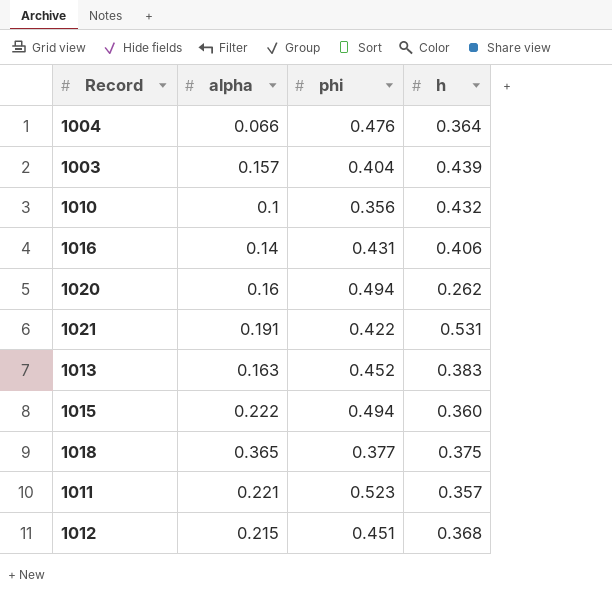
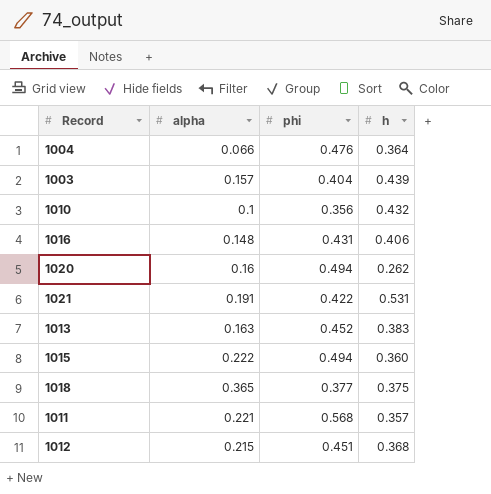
1016 | alpha: 0.14 -> 0.148
1011 | phi: 0.523 -> 0.568

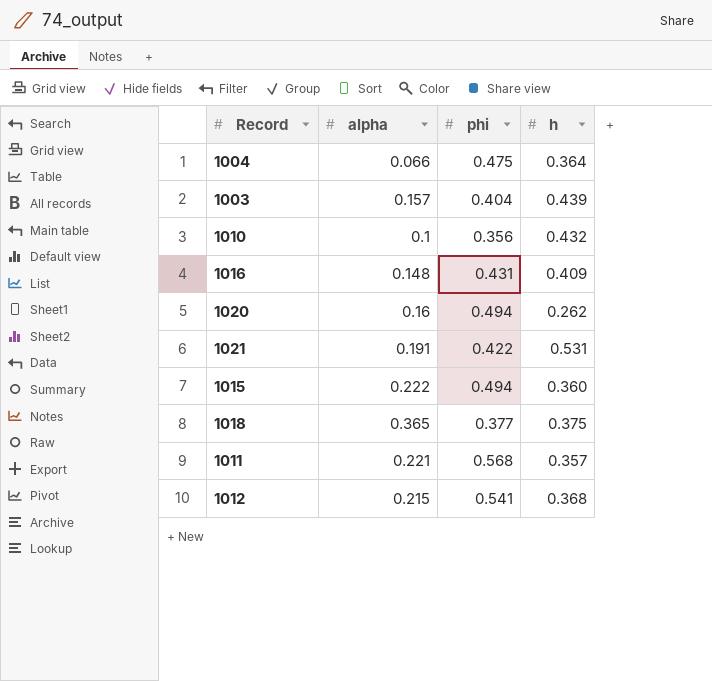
row 1013: 0.163 | 0.452 | 0.383 -> none
1004 | phi: 0.476 -> 0.475
1016 | h: 0.406 -> 0.409
1012 | phi: 0.451 -> 0.541

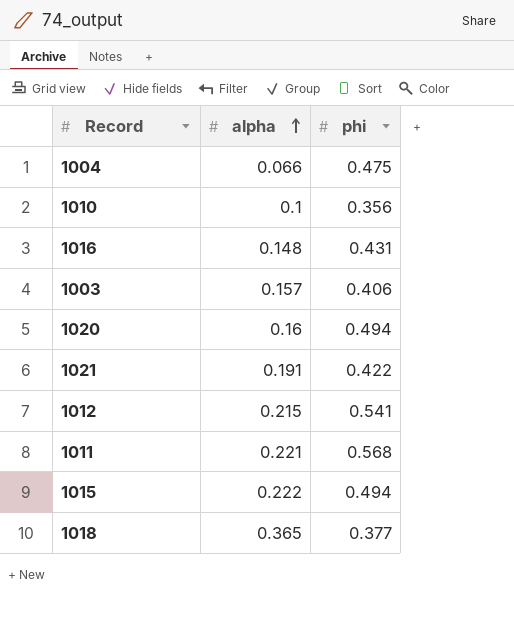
row order: none -> alpha ascending
column h | position: 4 -> none
1003 | phi: 0.404 -> 0.406

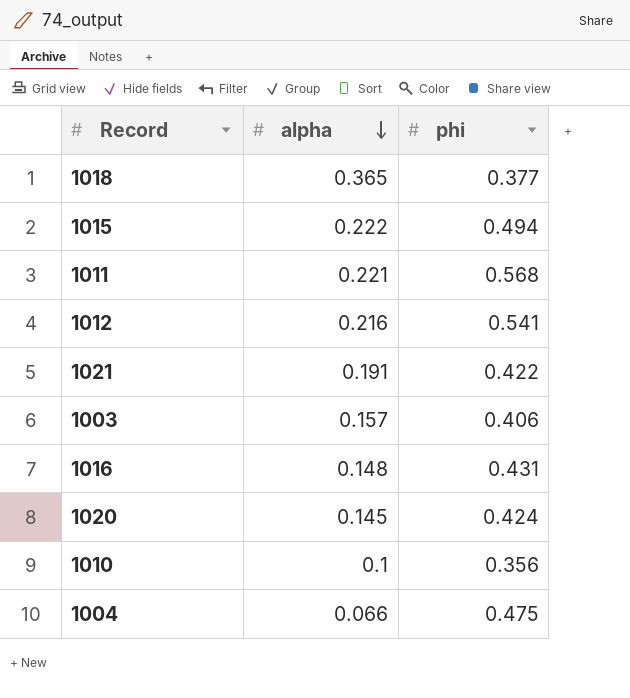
row order: alpha ascending -> alpha descending
1012 | alpha: 0.215 -> 0.216
1020 | alpha: 0.16 -> 0.145
1020 | phi: 0.494 -> 0.424

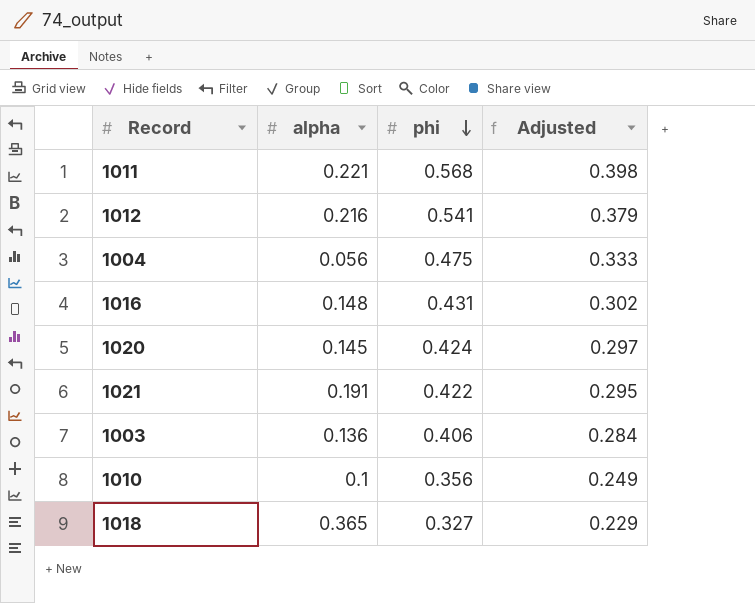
row order: alpha descending -> phi descending
column Adjusted | formula: none -> [phi] * 0.7
row 1015: 0.222 | 0.494 -> none
1004 | alpha: 0.066 -> 0.056
1003 | alpha: 0.157 -> 0.136
1018 | phi: 0.377 -> 0.327

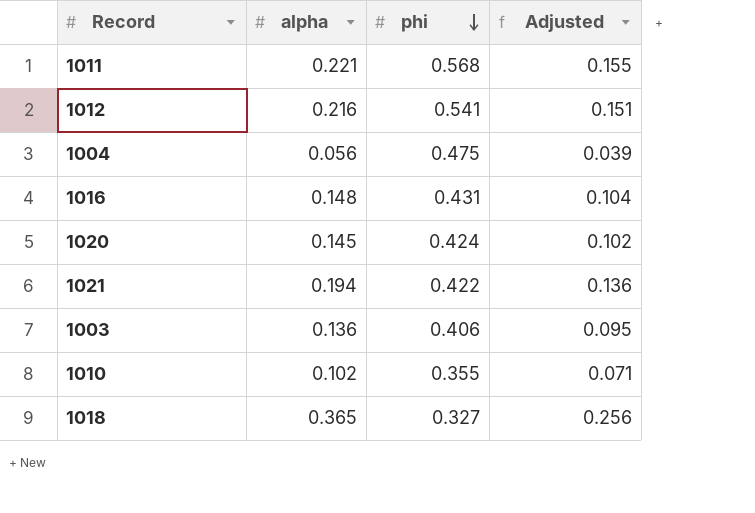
column Adjusted | formula: [phi] * 0.7 -> [alpha] * 0.7
1021 | alpha: 0.191 -> 0.194
1010 | alpha: 0.1 -> 0.102
1010 | phi: 0.356 -> 0.355

